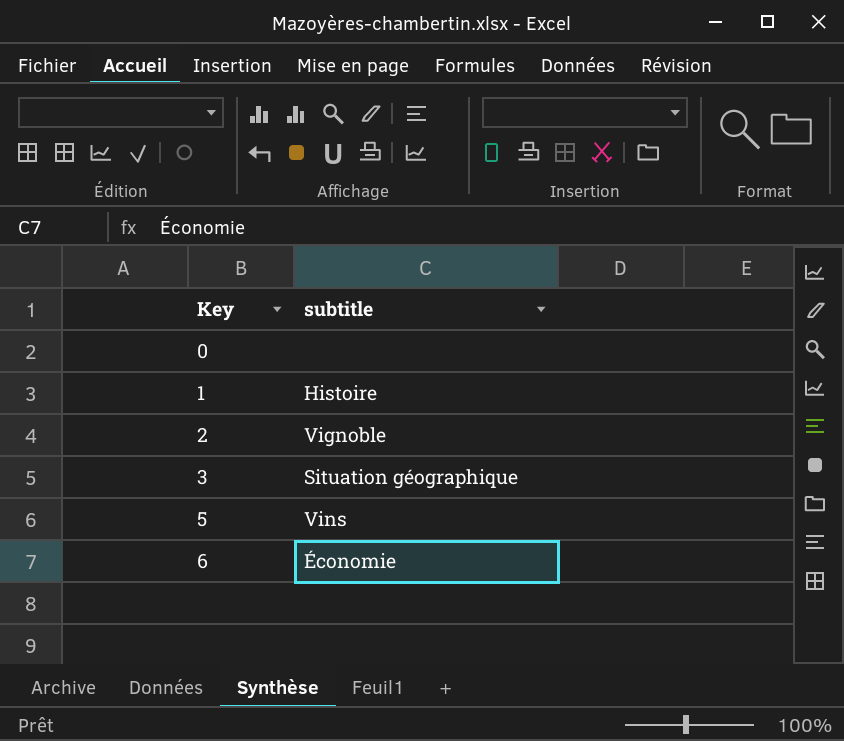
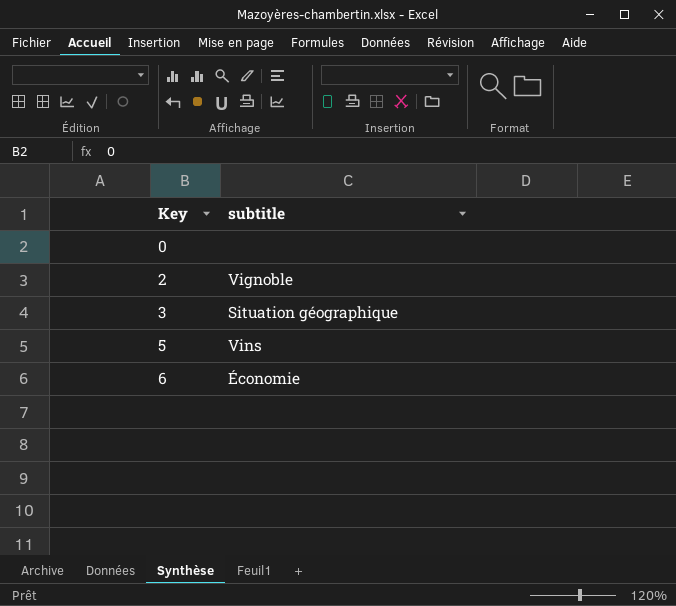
row 1: Histoire -> none

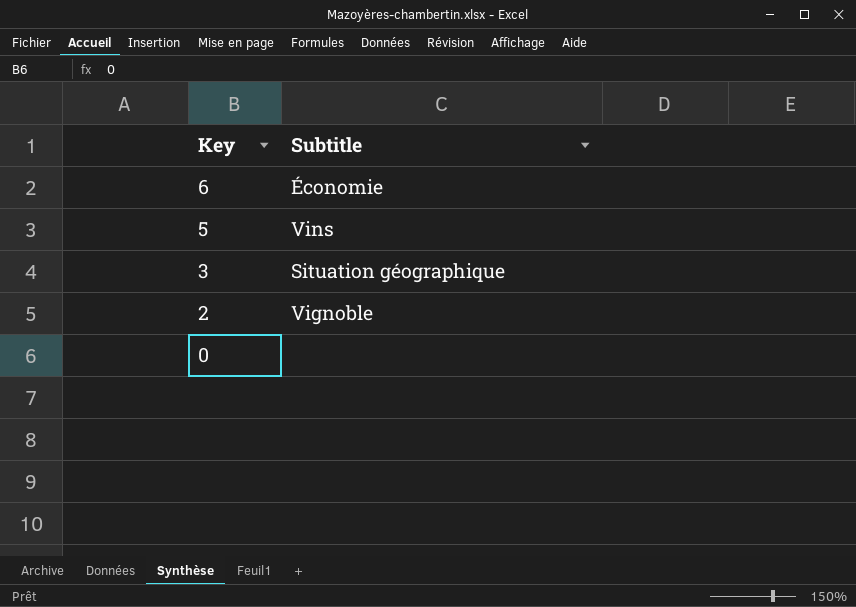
row order: Key ascending -> Key descending
column name: subtitle -> Subtitle

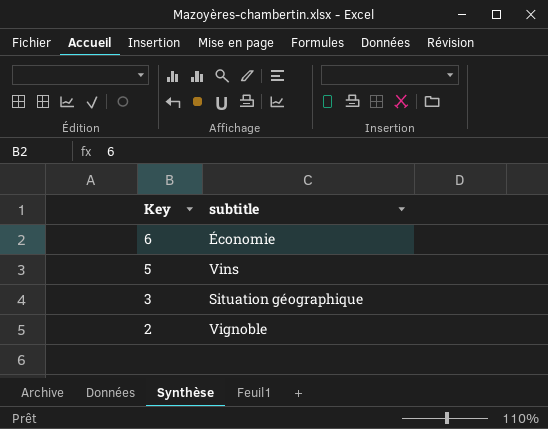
column name: Subtitle -> subtitle
row 0: none -> none

